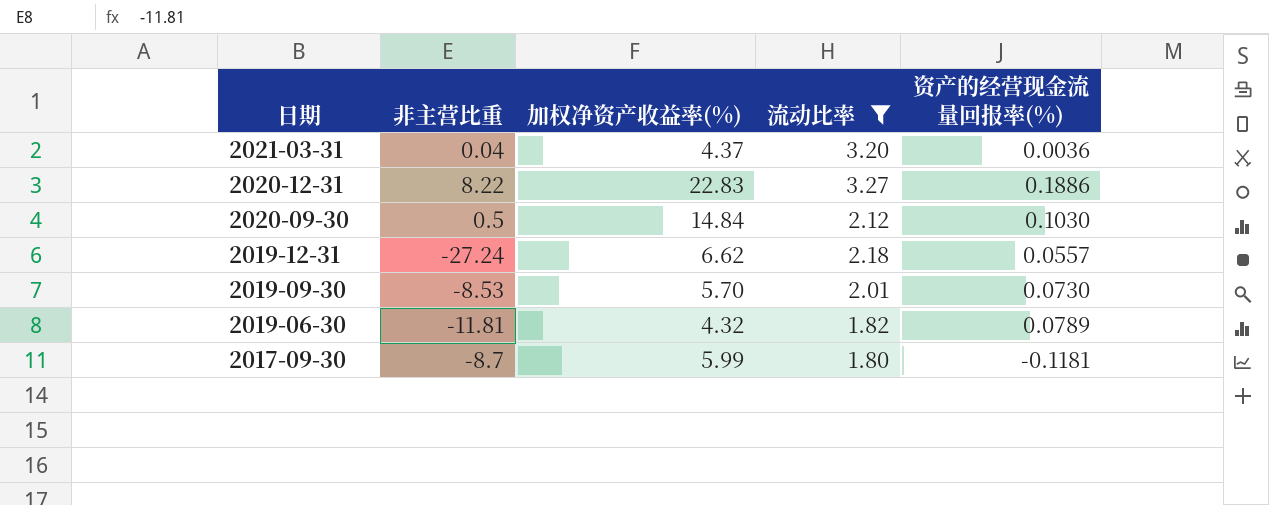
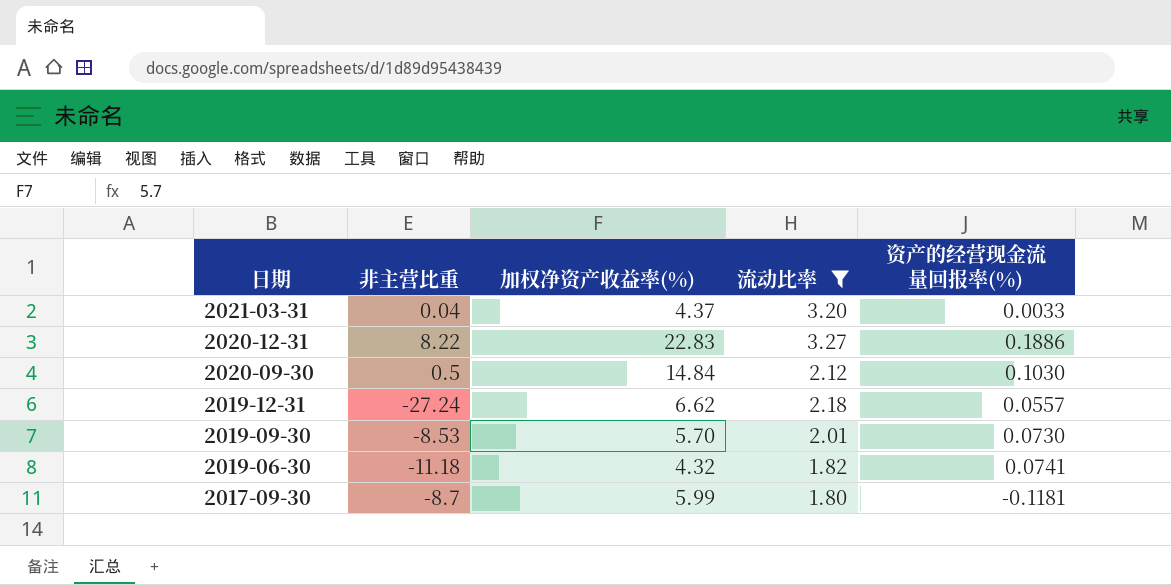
2021-03-31 | 资产的经营现金流量回报率(%): 0.0036 -> 0.0033
2019-06-30 | 非主营比重: -11.81 -> -11.18
2019-06-30 | 资产的经营现金流量回报率(%): 0.0789 -> 0.0741

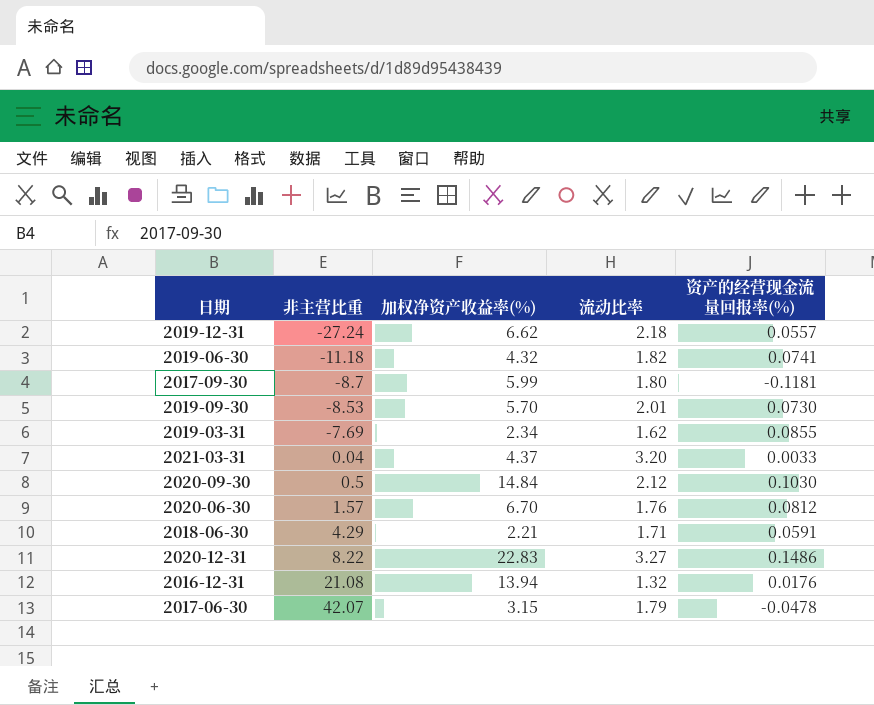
filter: 流动比率 >= 1.80 -> none
row order: 日期 descending -> 非主营比重 ascending
2020-12-31 | 资产的经营现金流量回报率(%): 0.1886 -> 0.1486

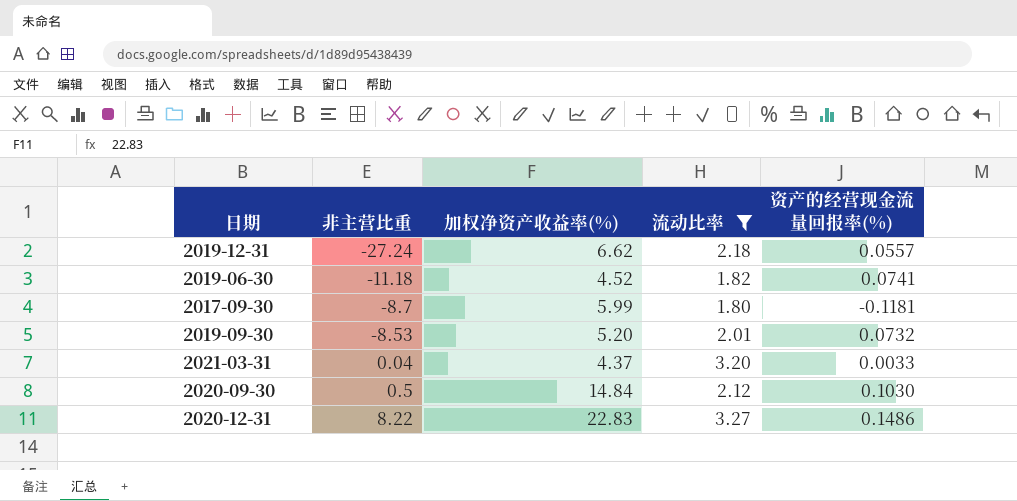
filter: none -> 流动比率 >= 1.80
2019-06-30 | 加权净资产收益率(%): 4.32 -> 4.52
2019-09-30 | 加权净资产收益率(%): 5.70 -> 5.20
2019-09-30 | 资产的经营现金流量回报率(%): 0.0730 -> 0.0732

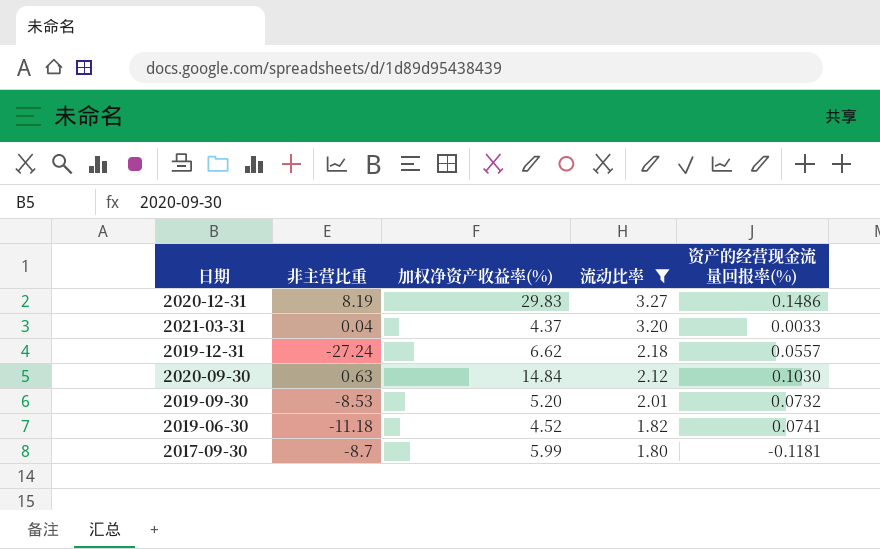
row order: 非主营比重 ascending -> 流动比率 descending
2020-12-31 | 非主营比重: 8.22 -> 8.19
2020-12-31 | 加权净资产收益率(%): 22.83 -> 29.83
2020-09-30 | 非主营比重: 0.5 -> 0.63

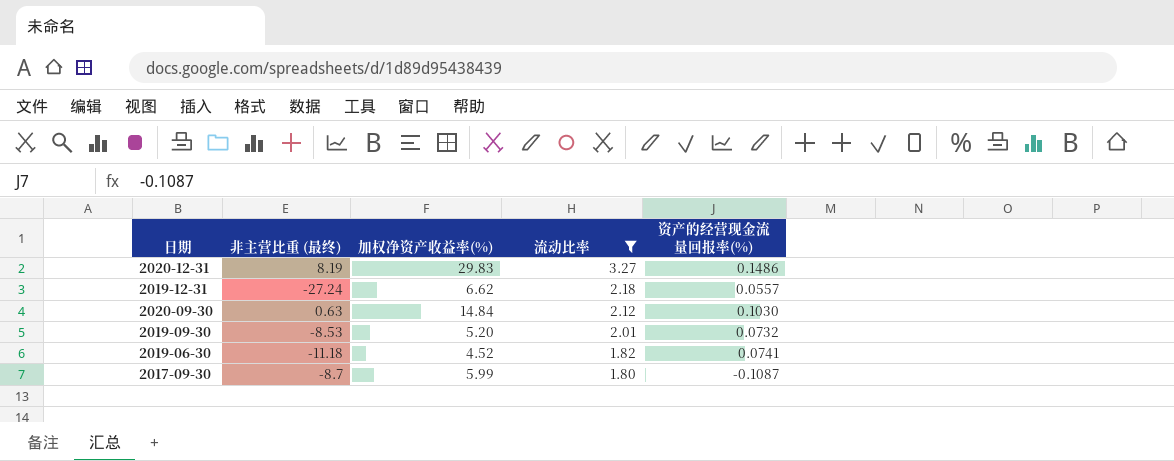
column name: 非主营比重 -> 非主营比重 (最终)
row 2021-03-31: 0.04 | 4.37 | 3.20 | 0.0033 -> none
2017-09-30 | 资产的经营现金流量回报率(%): -0.1181 -> -0.1087

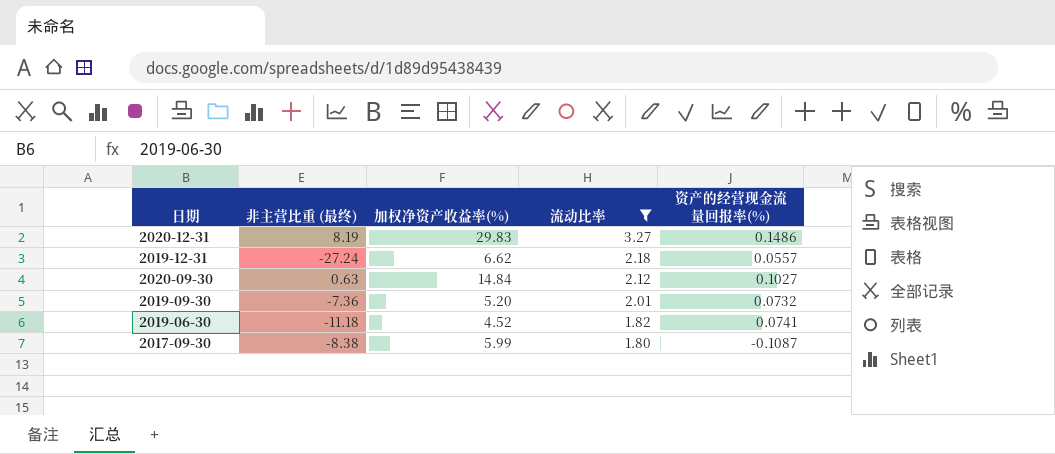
2020-09-30 | 资产的经营现金流量回报率(%): 0.1030 -> 0.1027
2019-09-30 | 非主营比重 (最终): -8.53 -> -7.36
2017-09-30 | 非主营比重 (最终): -8.7 -> -8.38

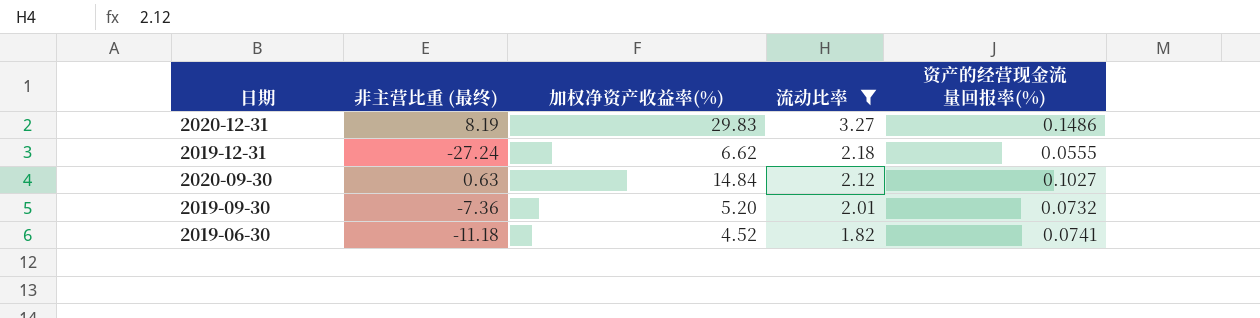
row 2017-09-30: -8.38 | 5.99 | 1.80 | -0.1087 -> none
2019-12-31 | 资产的经营现金流量回报率(%): 0.0557 -> 0.0555

